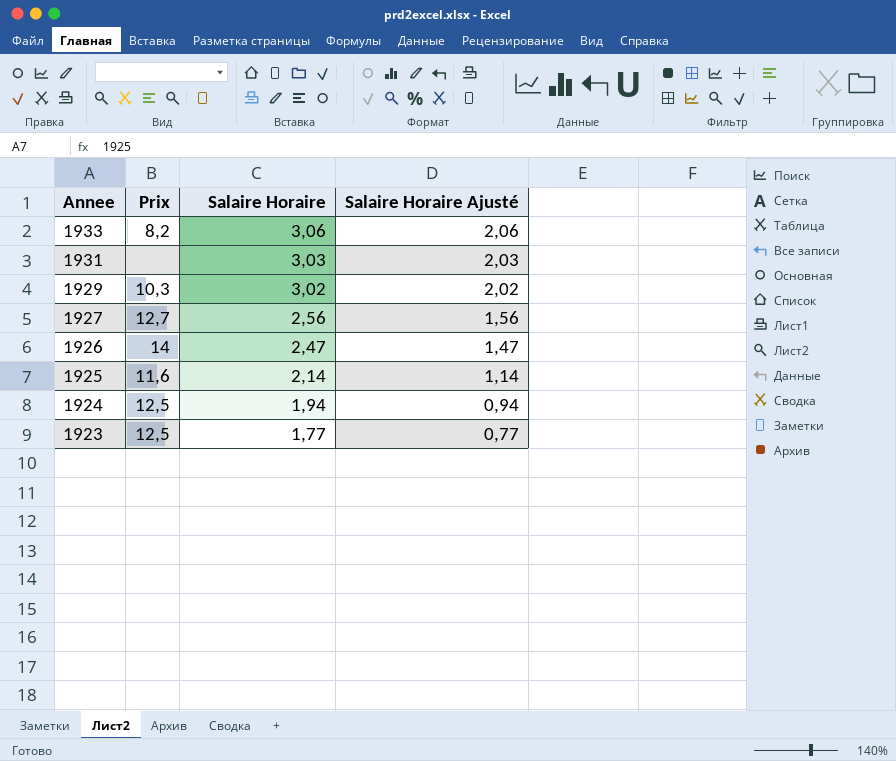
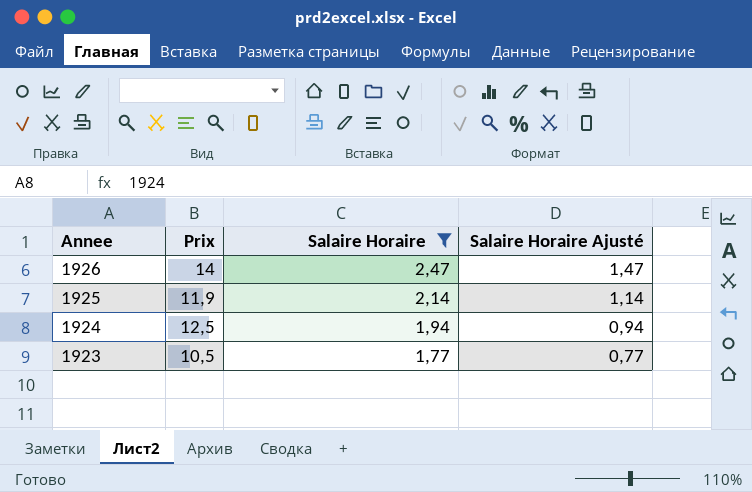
filter: none -> Salaire Horaire <= 2,47
1925 | Prix: 11,6 -> 11,9
1923 | Prix: 12,5 -> 10,5

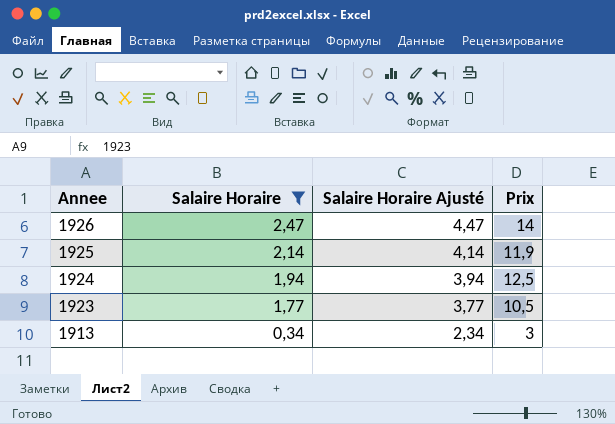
column Salaire Horaire Ajusté | formula: [Salaire Horaire] - 1 -> [Salaire Horaire] + 2
column Prix | position: 2 -> 4
row 1913: none -> 0,34 | 2,34 | 3

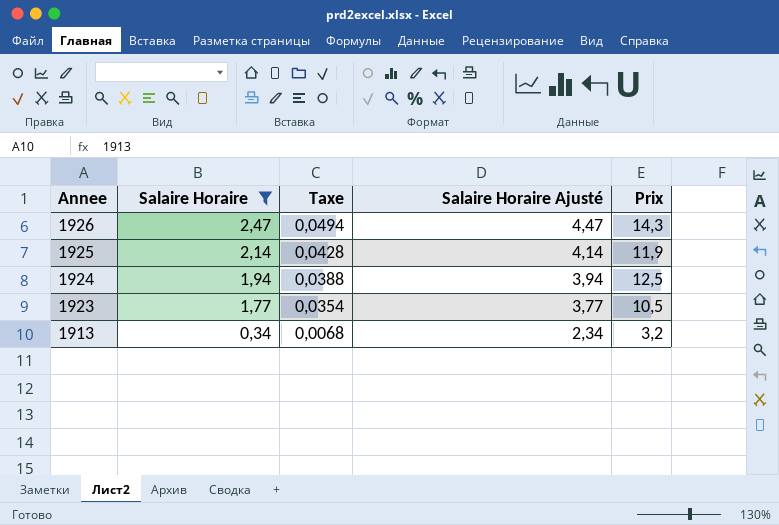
column Taxe | formula: none -> [Salaire Horaire] * 0,02
1926 | Prix: 14 -> 14,3
1913 | Prix: 3 -> 3,2

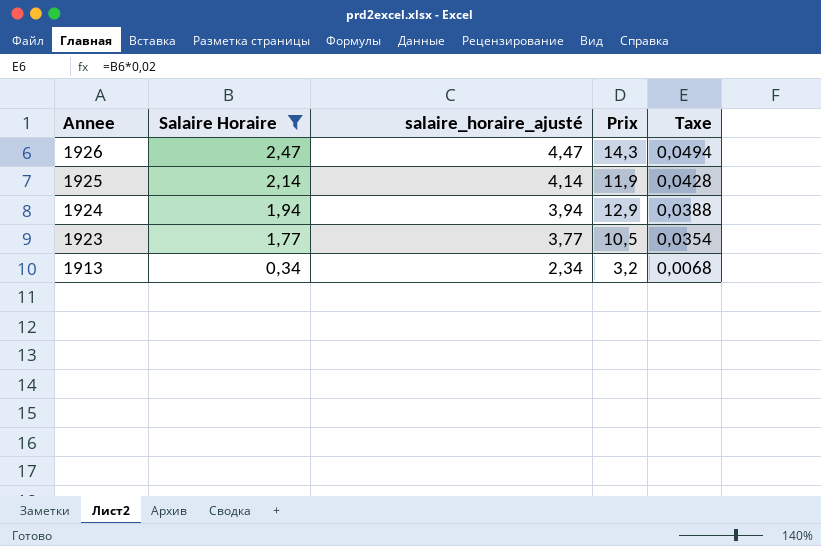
column name: Salaire Horaire Ajusté -> salaire_horaire_ajusté
column Taxe | position: 3 -> 5
1924 | Prix: 12,5 -> 12,9

